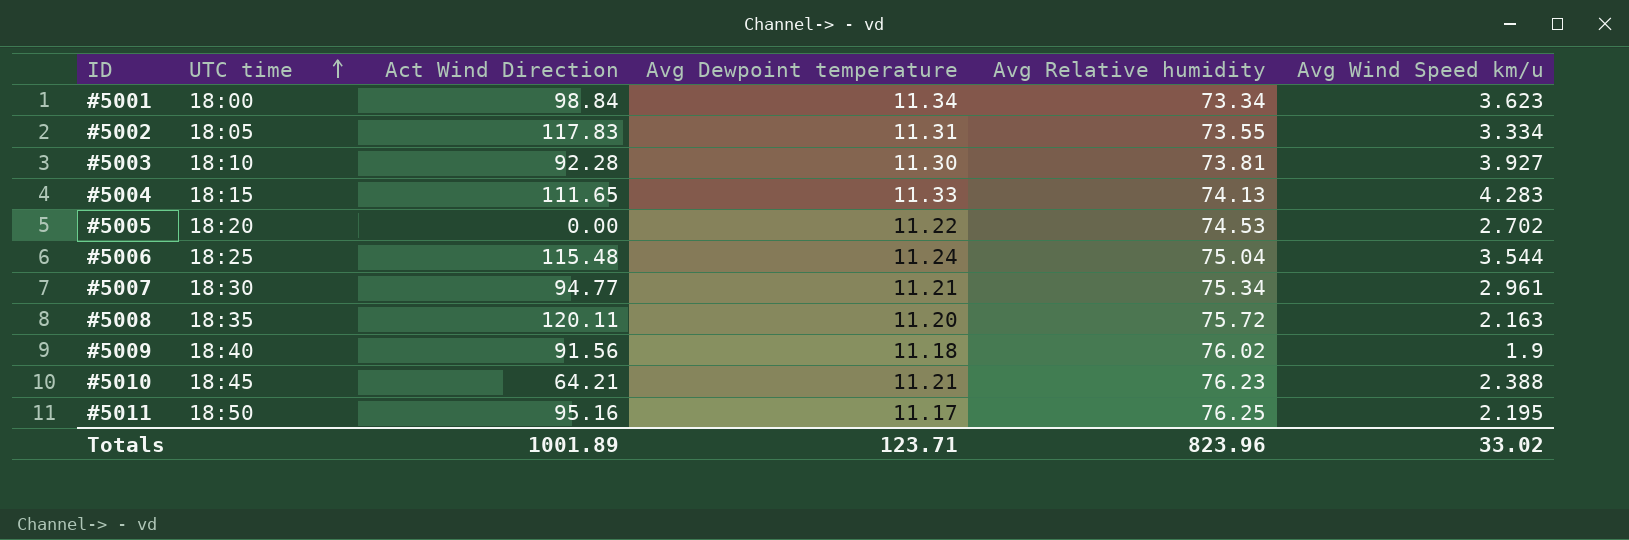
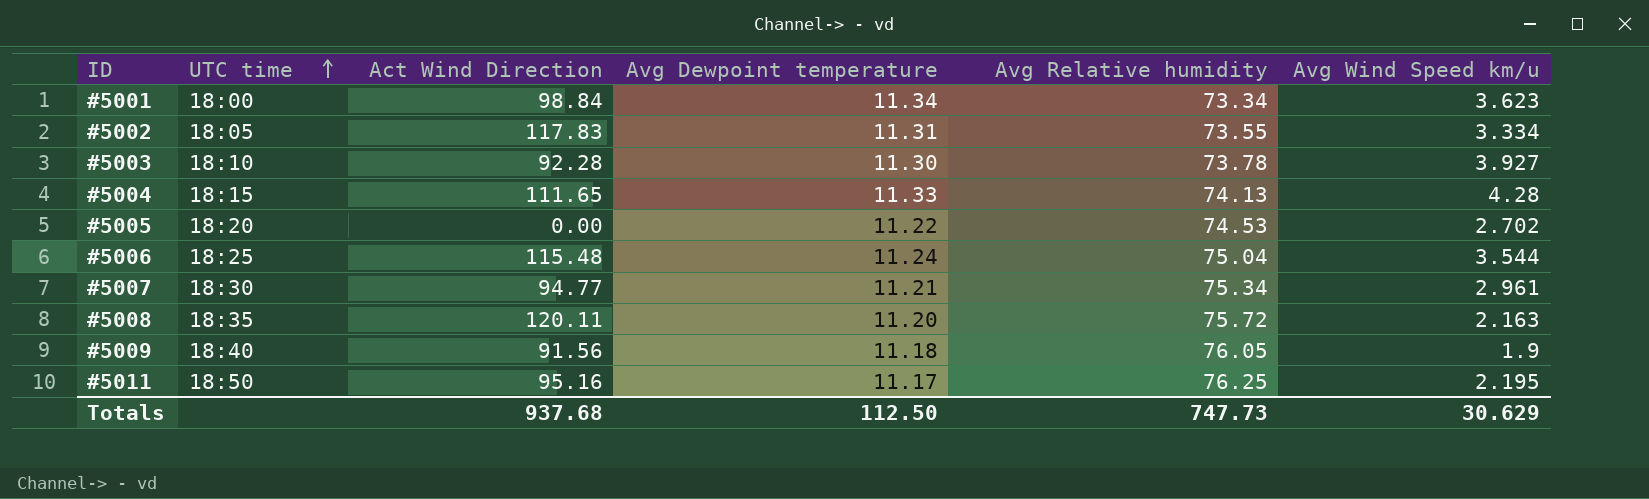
row #5010: 18:45 | 64.21 | 11.21 | 76.23 | 2.388 -> none
#5003 | Avg Relative humidity: 73.81 -> 73.78
#5004 | Avg Wind Speed km/u: 4.283 -> 4.28
#5009 | Avg Relative humidity: 76.02 -> 76.05
Totals | Act Wind Direction: 1001.89 -> 937.68
Totals | Avg Dewpoint temperature: 123.71 -> 112.50
Totals | Avg Relative humidity: 823.96 -> 747.73
Totals | Avg Wind Speed km/u: 33.02 -> 30.629

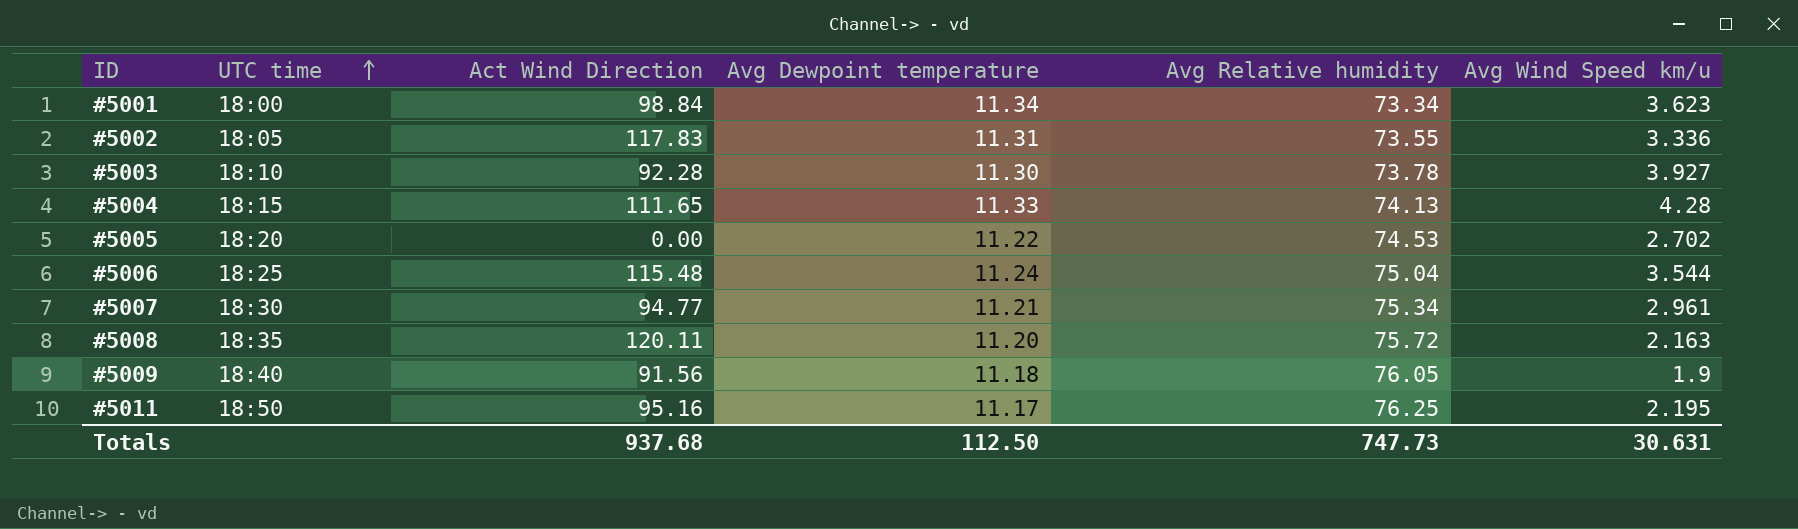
#5002 | Avg Wind Speed km/u: 3.334 -> 3.336
Totals | Avg Wind Speed km/u: 30.629 -> 30.631

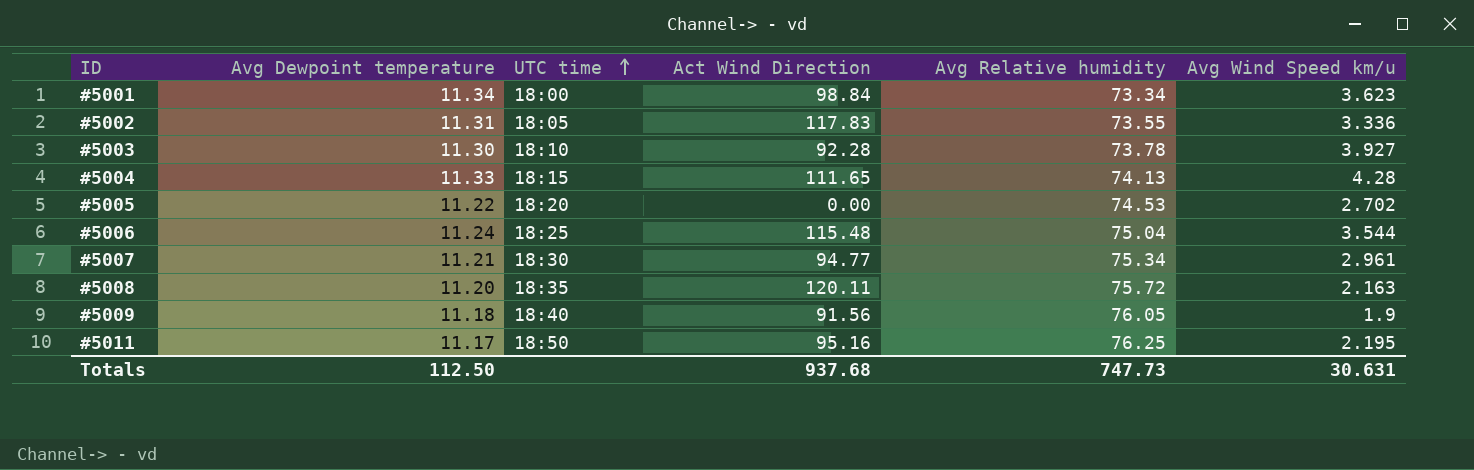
column Avg Dewpoint temperature | position: 4 -> 2

